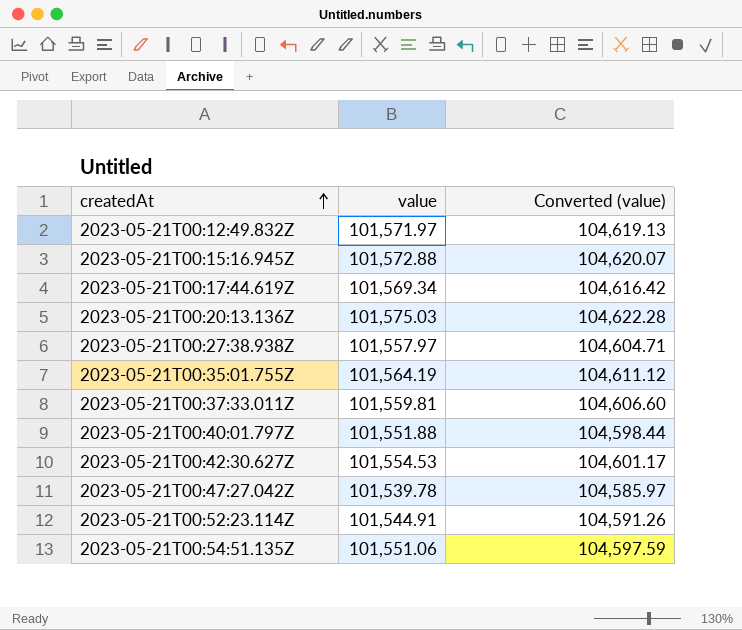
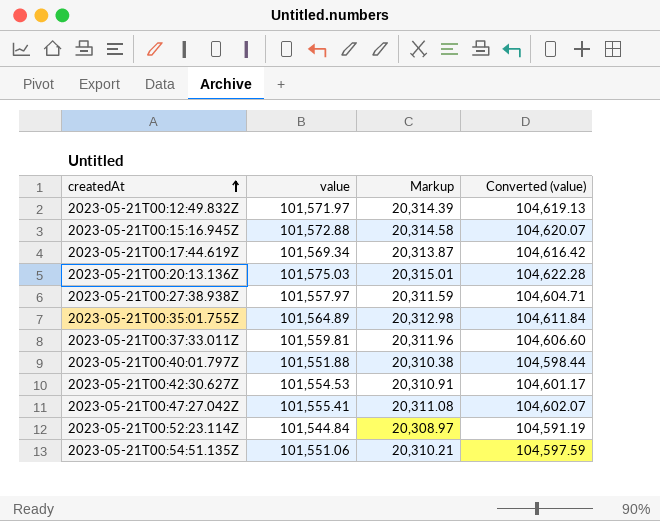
column Markup | formula: none -> [value] * 0.2
2023-05-21T00:35:01.755Z | value: 101,564.19 -> 101,564.89
2023-05-21T00:35:01.755Z | Converted (value): 104,611.12 -> 104,611.84
2023-05-21T00:47:27.042Z | value: 101,539.78 -> 101,555.41
2023-05-21T00:47:27.042Z | Converted (value): 104,585.97 -> 104,602.07
2023-05-21T00:52:23.114Z | value: 101,544.91 -> 101,544.84
2023-05-21T00:52:23.114Z | Converted (value): 104,591.26 -> 104,591.19

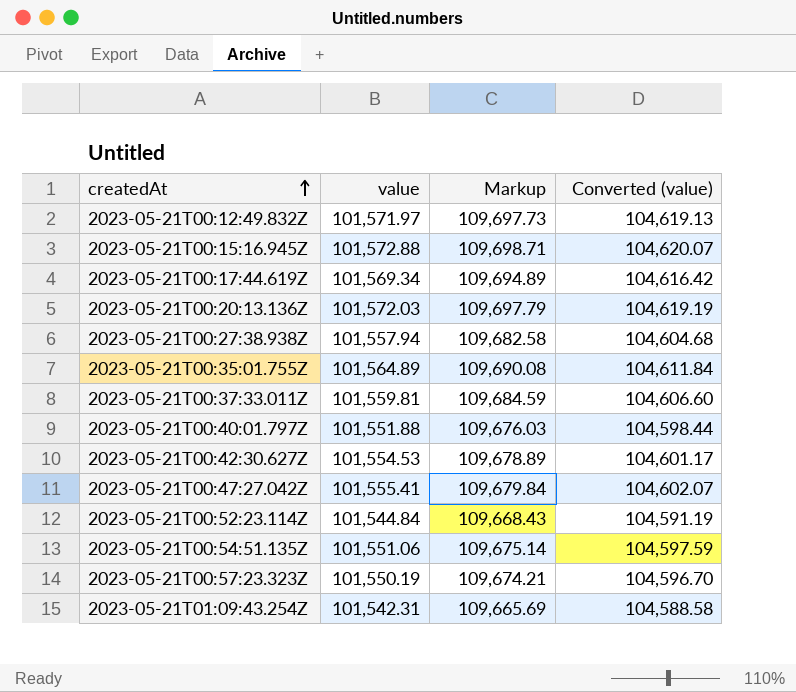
column Markup | formula: [value] * 0.2 -> [value] * 1.08
2023-05-21T00:20:13.136Z | value: 101,575.03 -> 101,572.03
2023-05-21T00:20:13.136Z | Converted (value): 104,622.28 -> 104,619.19
2023-05-21T00:27:38.938Z | value: 101,557.97 -> 101,557.94
2023-05-21T00:27:38.938Z | Converted (value): 104,604.71 -> 104,604.68
row 2023-05-21T00:57:23.323Z: none -> 101,550.19 | 109,674.21 | 104,596.70
row 2023-05-21T01:09:43.254Z: none -> 101,542.31 | 109,665.69 | 104,588.58

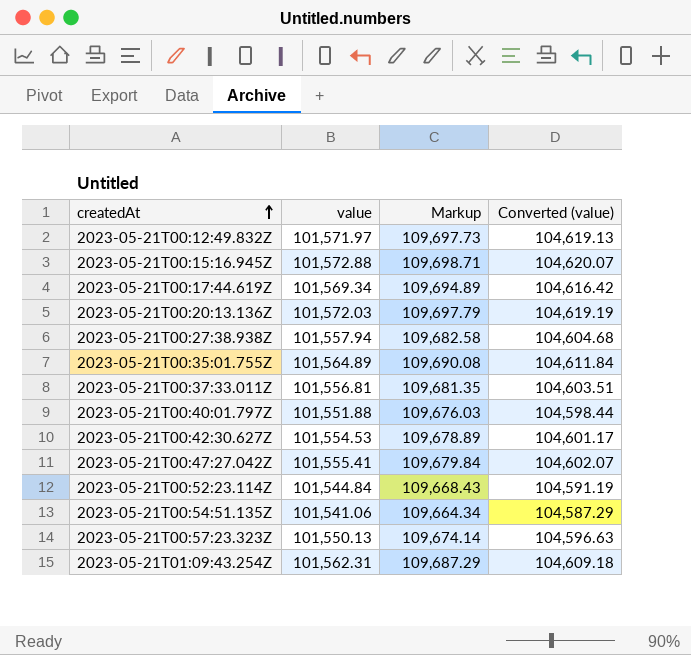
2023-05-21T00:37:33.011Z | value: 101,559.81 -> 101,556.81
2023-05-21T00:37:33.011Z | Markup: 109,684.59 -> 109,681.35
2023-05-21T00:37:33.011Z | Converted (value): 104,606.60 -> 104,603.51
2023-05-21T00:54:51.135Z | value: 101,551.06 -> 101,541.06
2023-05-21T00:54:51.135Z | Markup: 109,675.14 -> 109,664.34
2023-05-21T00:54:51.135Z | Converted (value): 104,597.59 -> 104,587.29
2023-05-21T00:57:23.323Z | value: 101,550.19 -> 101,550.13
2023-05-21T00:57:23.323Z | Markup: 109,674.21 -> 109,674.14
2023-05-21T00:57:23.323Z | Converted (value): 104,596.70 -> 104,596.63
2023-05-21T01:09:43.254Z | value: 101,542.31 -> 101,562.31
2023-05-21T01:09:43.254Z | Markup: 109,665.69 -> 109,687.29
2023-05-21T01:09:43.254Z | Converted (value): 104,588.58 -> 104,609.18

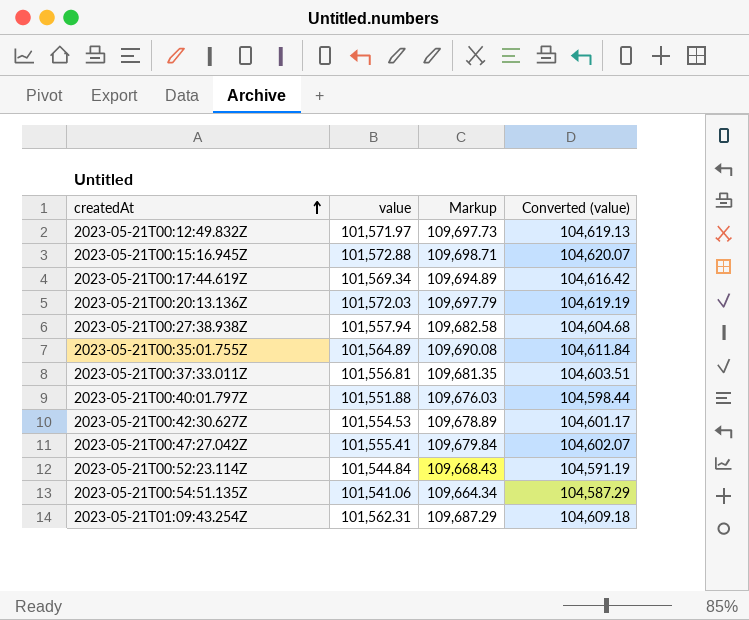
row 2023-05-21T00:57:23.323Z: 101,550.13 | 109,674.14 | 104,596.63 -> none

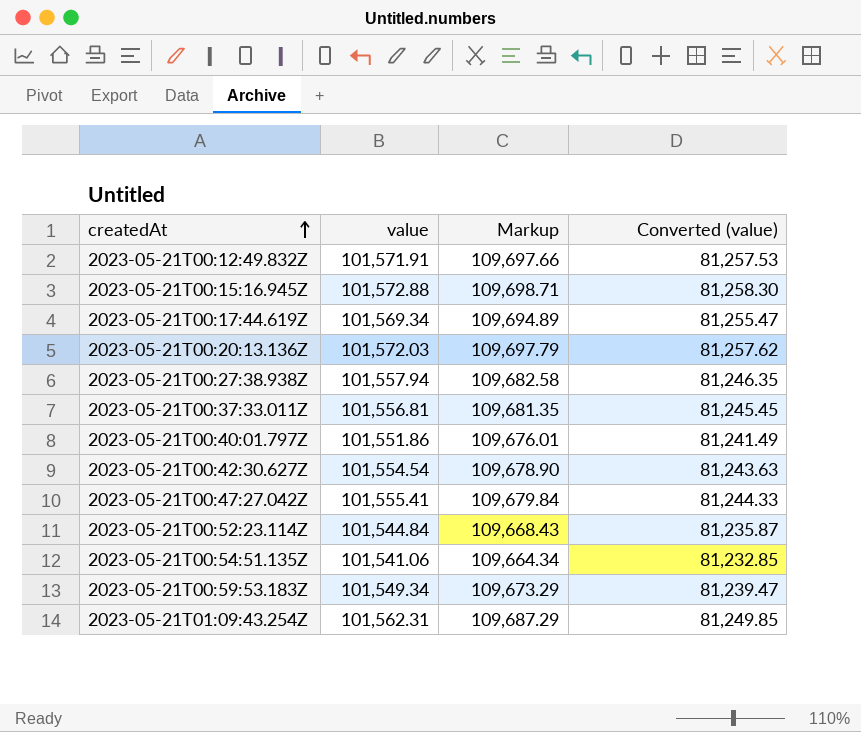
column Converted (value) | formula: [value] * 1.03 -> [value] * 0.8
row 2023-05-21T00:35:01.755Z: 101,564.89 | 109,690.08 | 104,611.84 -> none
2023-05-21T00:12:49.832Z | value: 101,571.97 -> 101,571.91
2023-05-21T00:12:49.832Z | Markup: 109,697.73 -> 109,697.66
2023-05-21T00:40:01.797Z | value: 101,551.88 -> 101,551.86
2023-05-21T00:40:01.797Z | Markup: 109,676.03 -> 109,676.01
2023-05-21T00:42:30.627Z | value: 101,554.53 -> 101,554.54
2023-05-21T00:42:30.627Z | Markup: 109,678.89 -> 109,678.90
row 2023-05-21T00:59:53.183Z: none -> 101,549.34 | 109,673.29 | 81,239.47

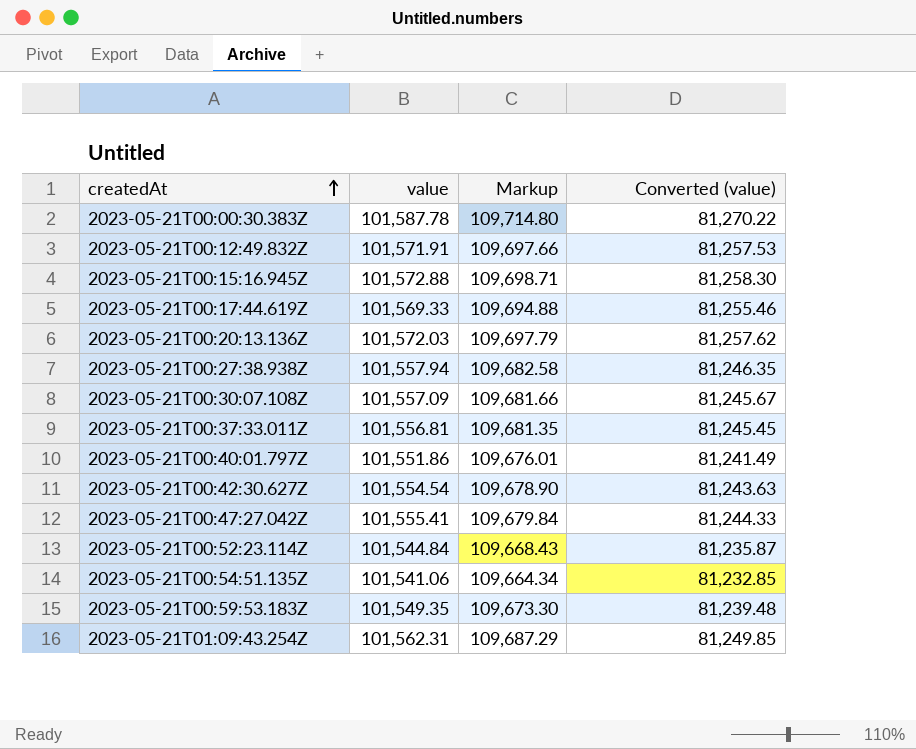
row 2023-05-21T00:00:30.383Z: none -> 101,587.78 | 109,714.80 | 81,270.22
2023-05-21T00:17:44.619Z | value: 101,569.34 -> 101,569.33
2023-05-21T00:17:44.619Z | Markup: 109,694.89 -> 109,694.88
2023-05-21T00:17:44.619Z | Converted (value): 81,255.47 -> 81,255.46
row 2023-05-21T00:30:07.108Z: none -> 101,557.09 | 109,681.66 | 81,245.67
2023-05-21T00:59:53.183Z | value: 101,549.34 -> 101,549.35
2023-05-21T00:59:53.183Z | Markup: 109,673.29 -> 109,673.30
2023-05-21T00:59:53.183Z | Converted (value): 81,239.47 -> 81,239.48

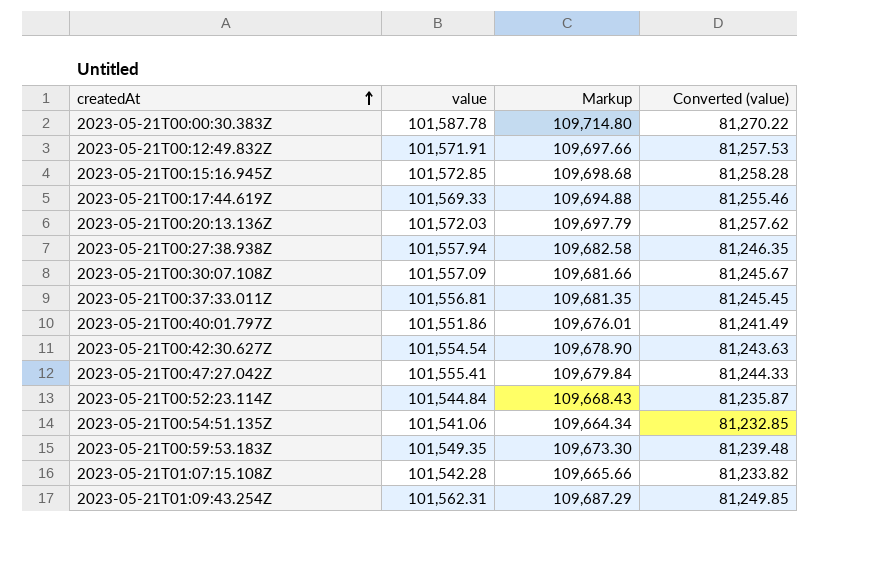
2023-05-21T00:15:16.945Z | value: 101,572.88 -> 101,572.85
2023-05-21T00:15:16.945Z | Markup: 109,698.71 -> 109,698.68
2023-05-21T00:15:16.945Z | Converted (value): 81,258.30 -> 81,258.28
row 2023-05-21T01:07:15.108Z: none -> 101,542.28 | 109,665.66 | 81,233.82

